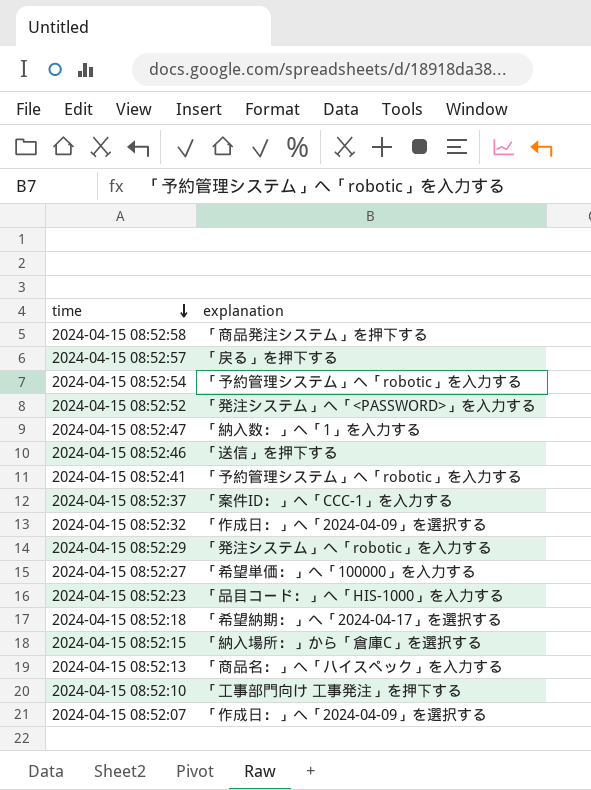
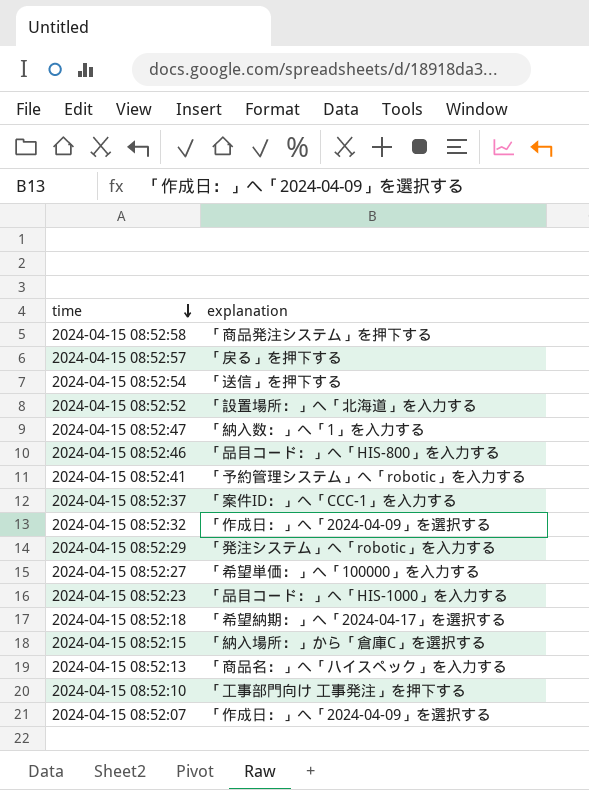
2024-04-15 08:52:54 | explanation: 「予約管理システム」へ「robotic」を入力する -> 「送信」を押下する
2024-04-15 08:52:52 | explanation: 「発注システム」へ「<PASSWORD>」を入力する -> 「設置場所：」へ「北海道」を入力する
2024-04-15 08:52:46 | explanation: 「送信」を押下する -> 「品目コード：」へ「HIS-800」を入力する

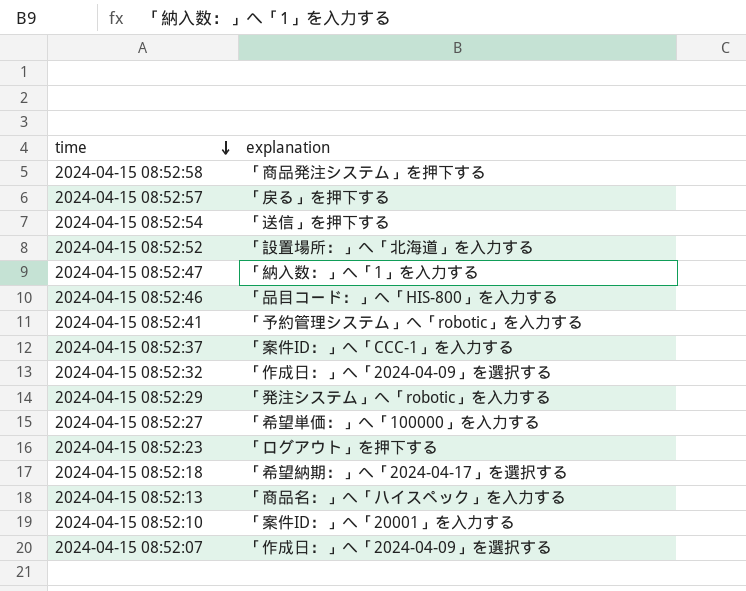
row 2024-04-15 08:52:15: 「納入場所：」から「倉庫C」を選択する -> none
2024-04-15 08:52:23 | explanation: 「品目コード：」へ「HIS-1000」を入力する -> 「ログアウト」を押下する
2024-04-15 08:52:10 | explanation: 「工事部門向け 工事発注」を押下する -> 「案件ID：」へ「20001」を入力する

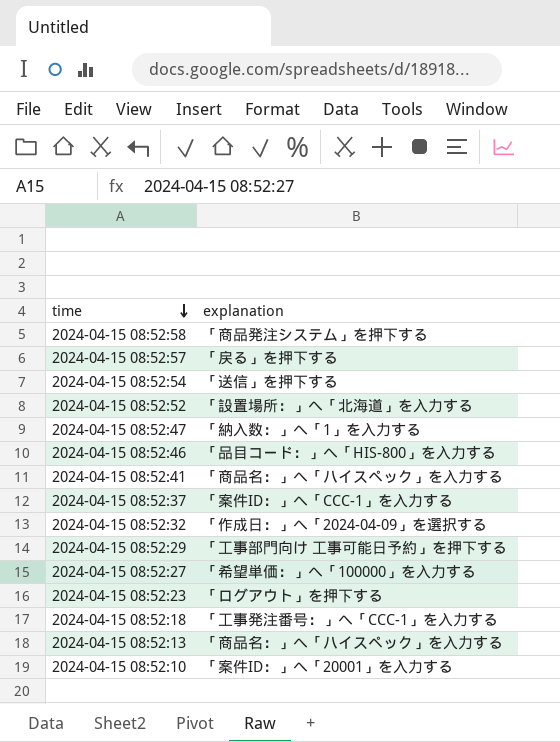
row 2024-04-15 08:52:07: 「作成日：」へ「2024-04-09」を選択する -> none
2024-04-15 08:52:41 | explanation: 「予約管理システム」へ「robotic」を入力する -> 「商品名：」へ「ハイスペック」を入力する
2024-04-15 08:52:29 | explanation: 「発注システム」へ「robotic」を入力する -> 「工事部門向け 工事可能日予約」を押下する
2024-04-15 08:52:18 | explanation: 「希望納期：」へ「2024-04-17」を選択する -> 「工事発注番号：」へ「CCC-1」を入力する

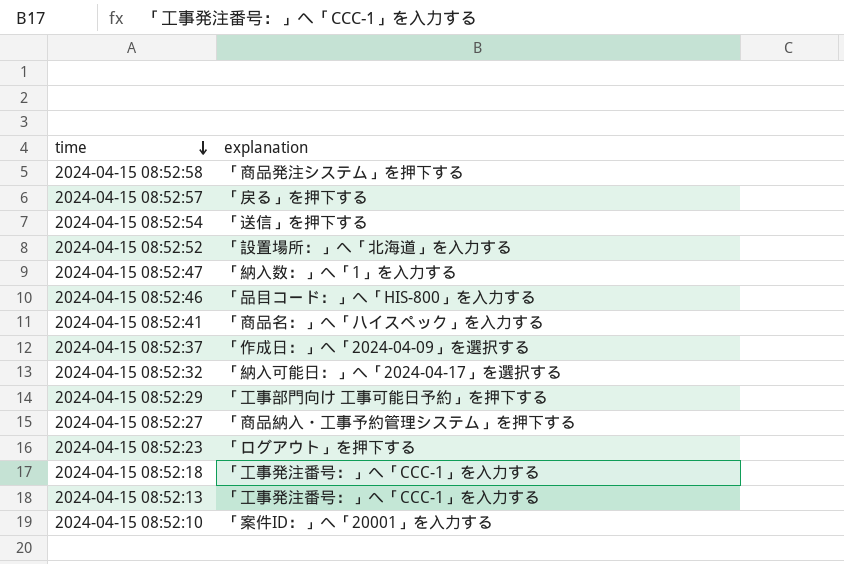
2024-04-15 08:52:37 | explanation: 「案件ID：」へ「CCC-1」を入力する -> 「作成日：」へ「2024-04-09」を選択する
2024-04-15 08:52:32 | explanation: 「作成日：」へ「2024-04-09」を選択する -> 「納入可能日：」へ「2024-04-17」を選択する
2024-04-15 08:52:27 | explanation: 「希望単価：」へ「100000」を入力する -> 「商品納入・工事予約管理システム」を押下する
2024-04-15 08:52:13 | explanation: 「商品名：」へ「ハイスペック」を入力する -> 「工事発注番号：」へ「CCC-1」を入力する

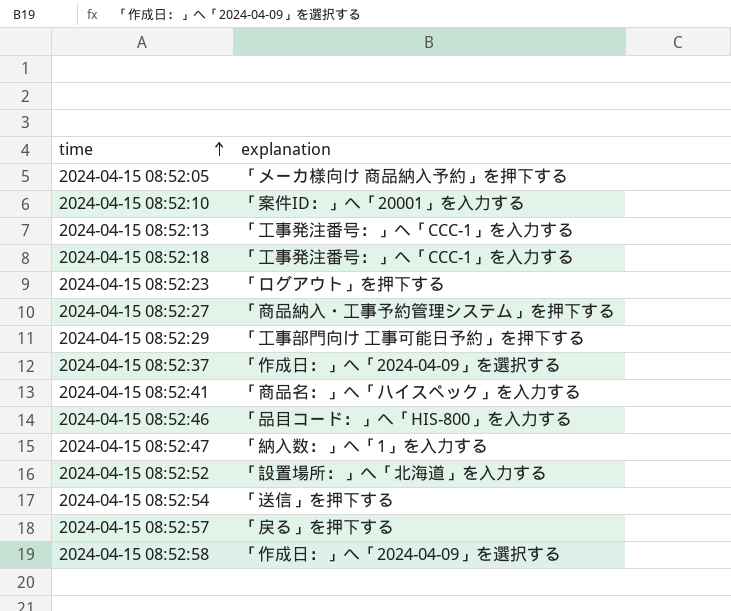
row order: time descending -> time ascending
row 2024-04-15 08:52:32: 「納入可能日：」へ「2024-04-17」を選択する -> none
row 2024-04-15 08:52:05: none -> 「メーカ様向け 商品納入予約」を押下する
2024-04-15 08:52:58 | explanation: 「商品発注システム」を押下する -> 「作成日：」へ「2024-04-09」を選択する

